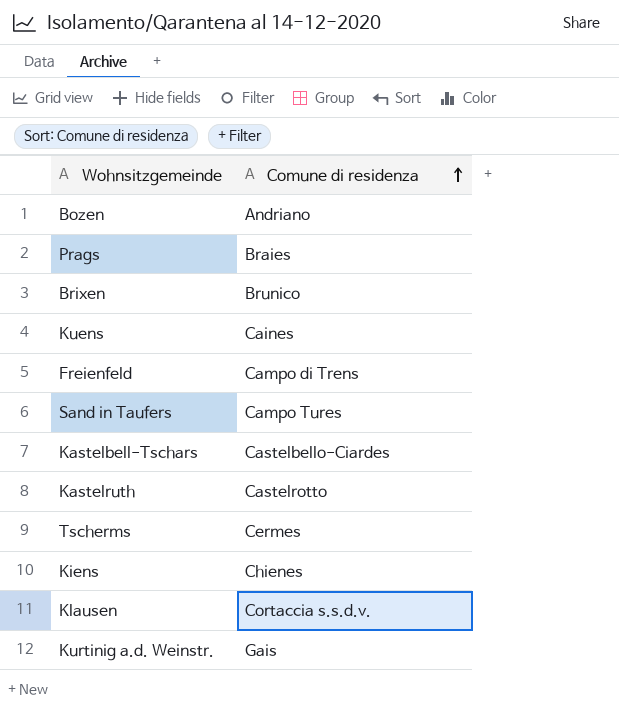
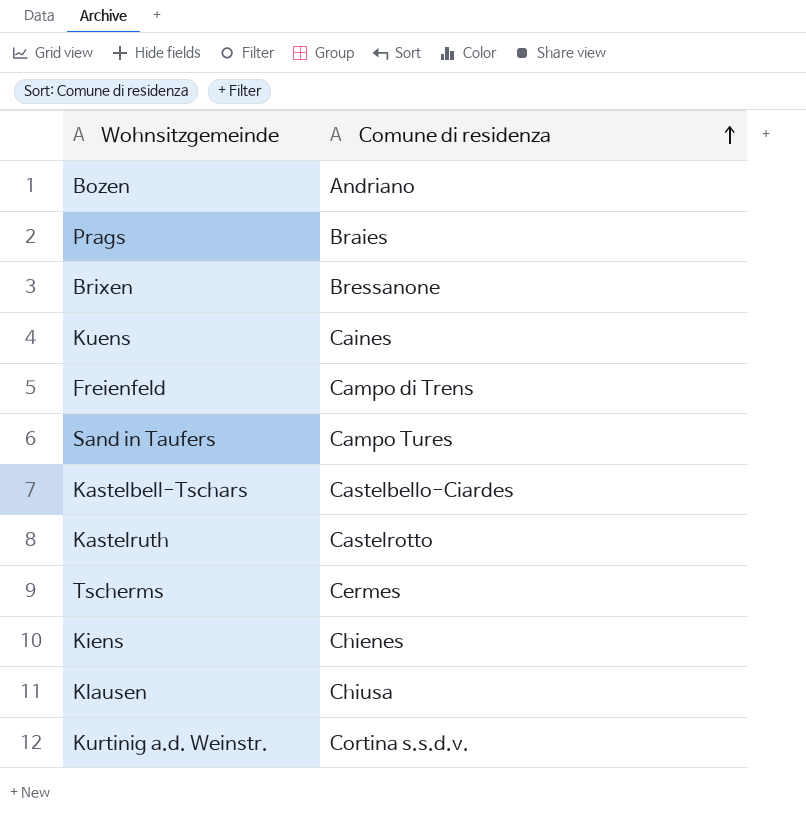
Brixen | Comune di residenza: Brunico -> Bressanone
Klausen | Comune di residenza: Cortaccia s.s.d.v. -> Chiusa
Kurtinig a.d. Weinstr. | Comune di residenza: Gais -> Cortina s.s.d.v.

